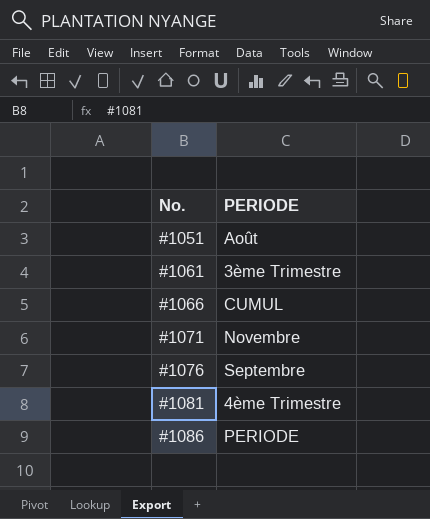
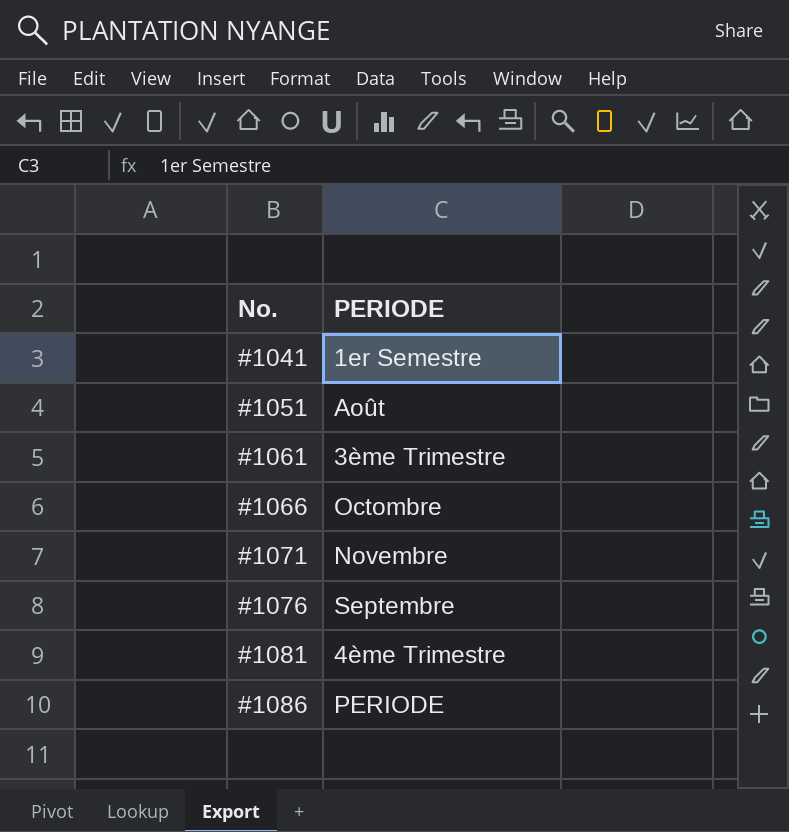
row #1041: none -> 1er Semestre
#1066 | PERIODE: CUMUL -> Octombre

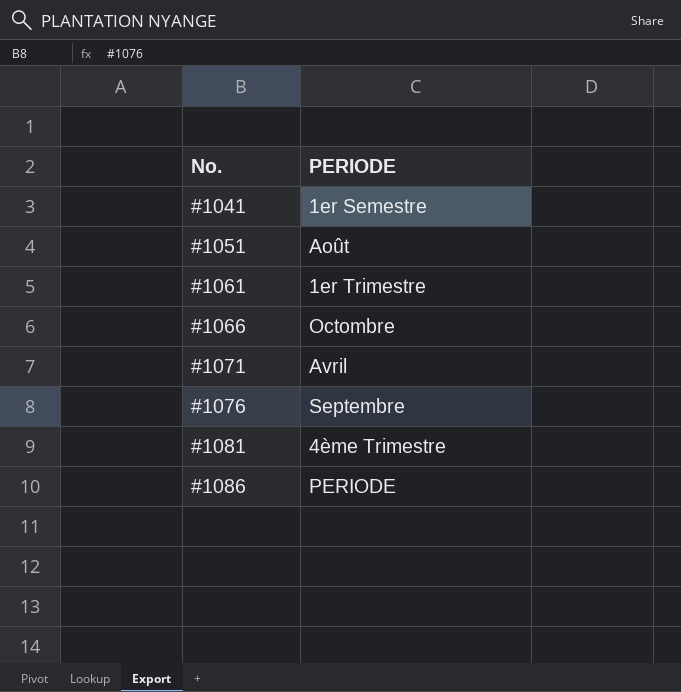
#1061 | PERIODE: 3ème Trimestre -> 1er Trimestre
#1071 | PERIODE: Novembre -> Avril

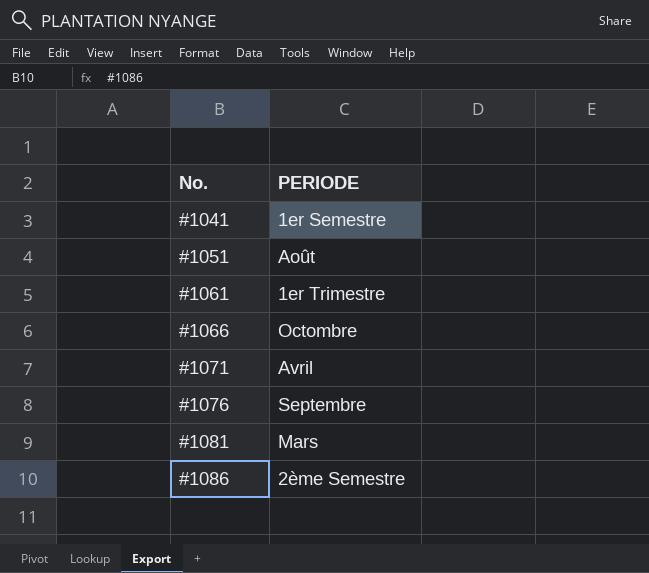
#1081 | PERIODE: 4ème Trimestre -> Mars
#1086 | PERIODE: PERIODE -> 2ème Semestre

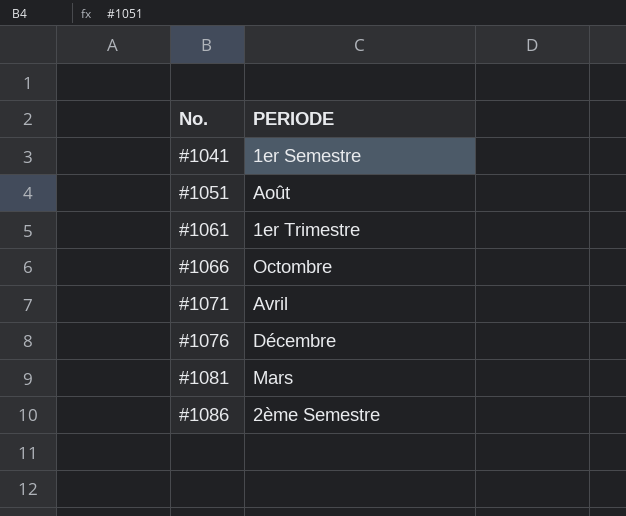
#1076 | PERIODE: Septembre -> Décembre

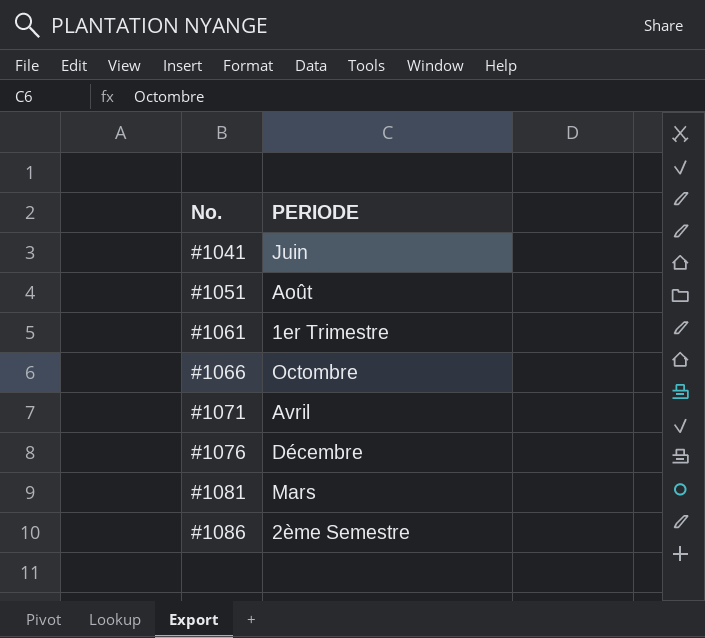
#1041 | PERIODE: 1er Semestre -> Juin

